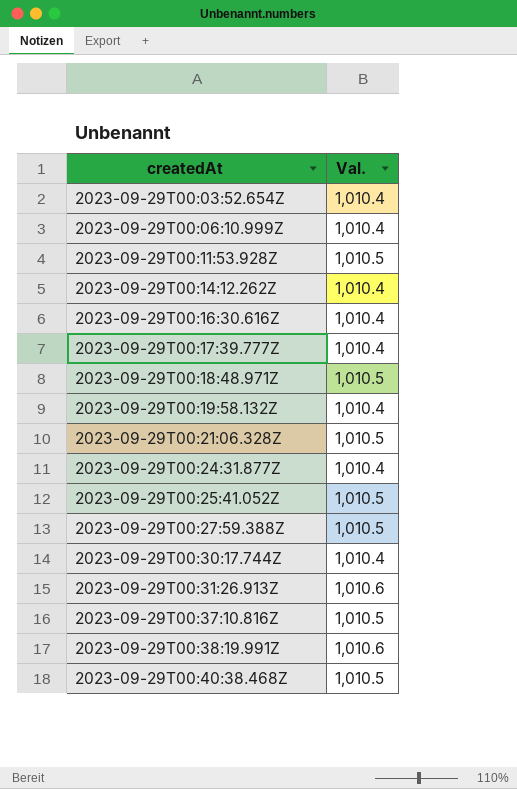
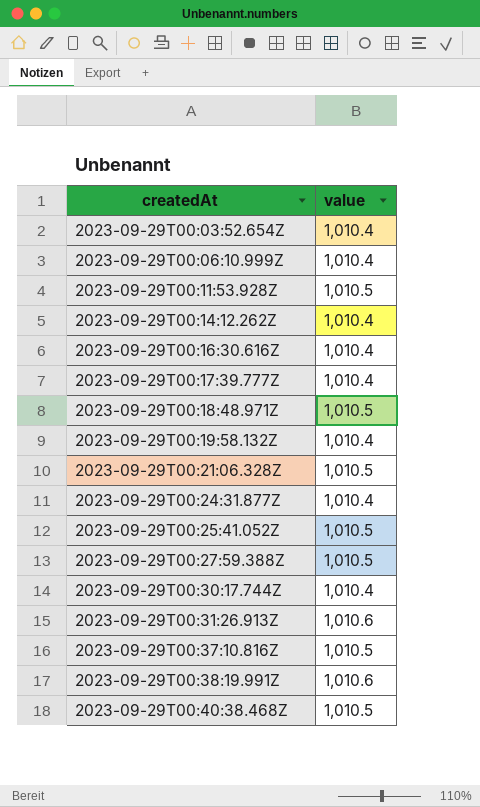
column name: Val. -> value

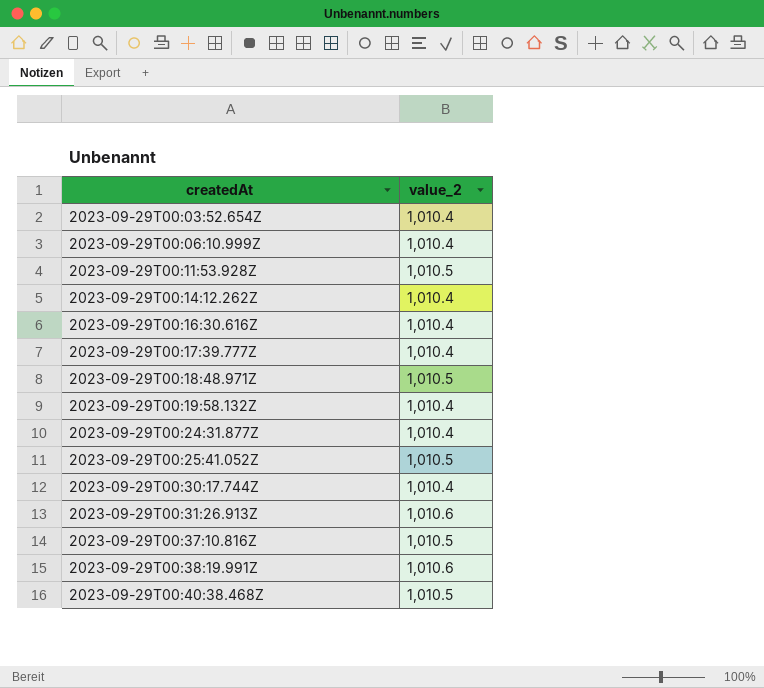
column name: value -> value_2
row 2023-09-29T00:21:06.328Z: 1,010.5 -> none
row 2023-09-29T00:27:59.388Z: 1,010.5 -> none

